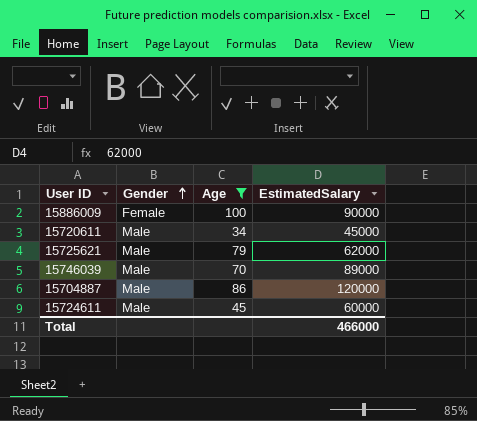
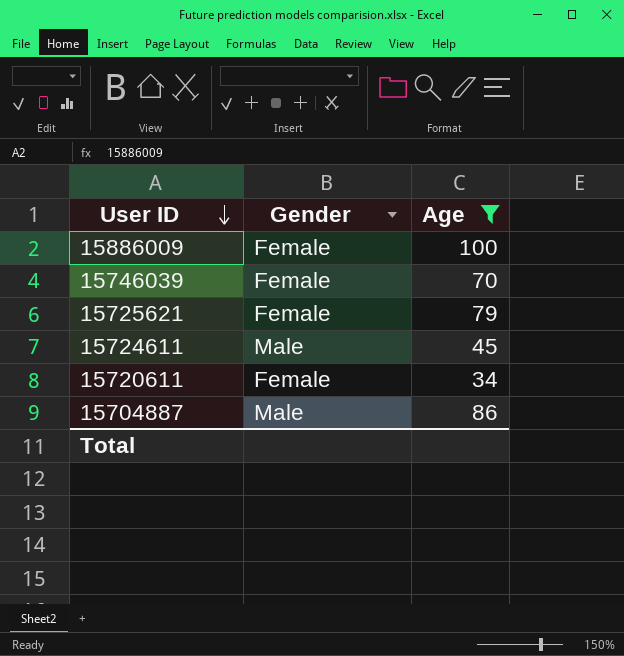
row order: Gender ascending -> User ID descending
column EstimatedSalary | position: 4 -> none
15746039 | Gender: Male -> Female
15725621 | Gender: Male -> Female
15720611 | Gender: Male -> Female

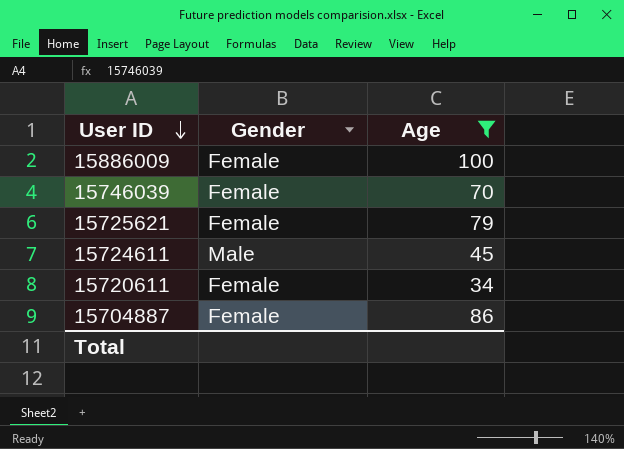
15704887 | Gender: Male -> Female

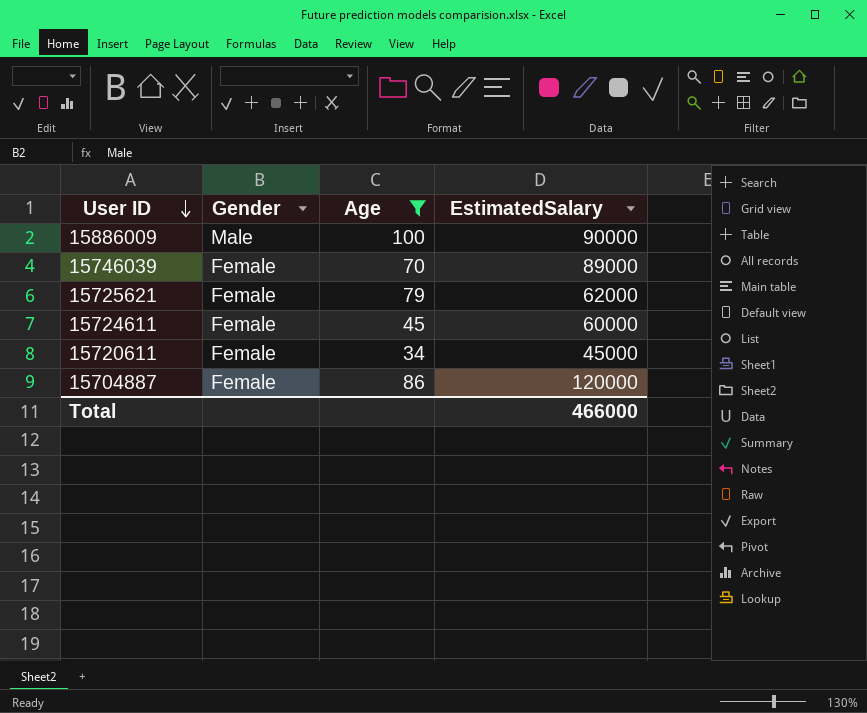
column EstimatedSalary | position: none -> 4
15886009 | Gender: Female -> Male
15724611 | Gender: Male -> Female

